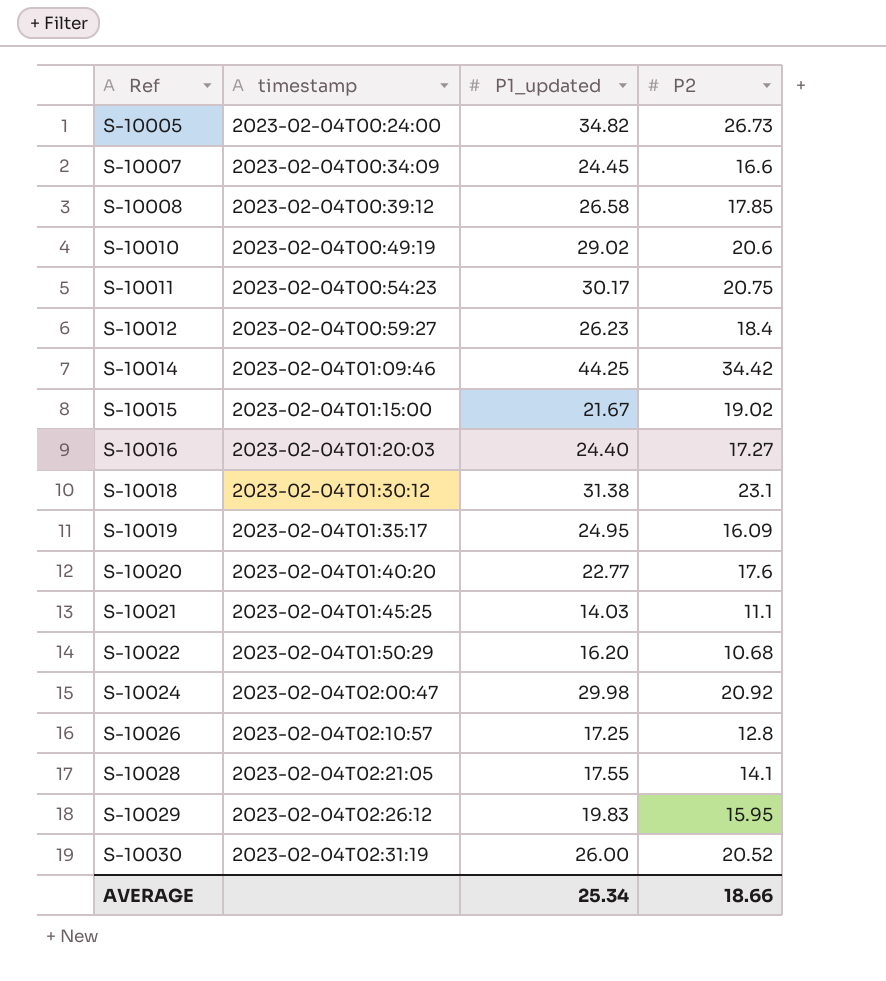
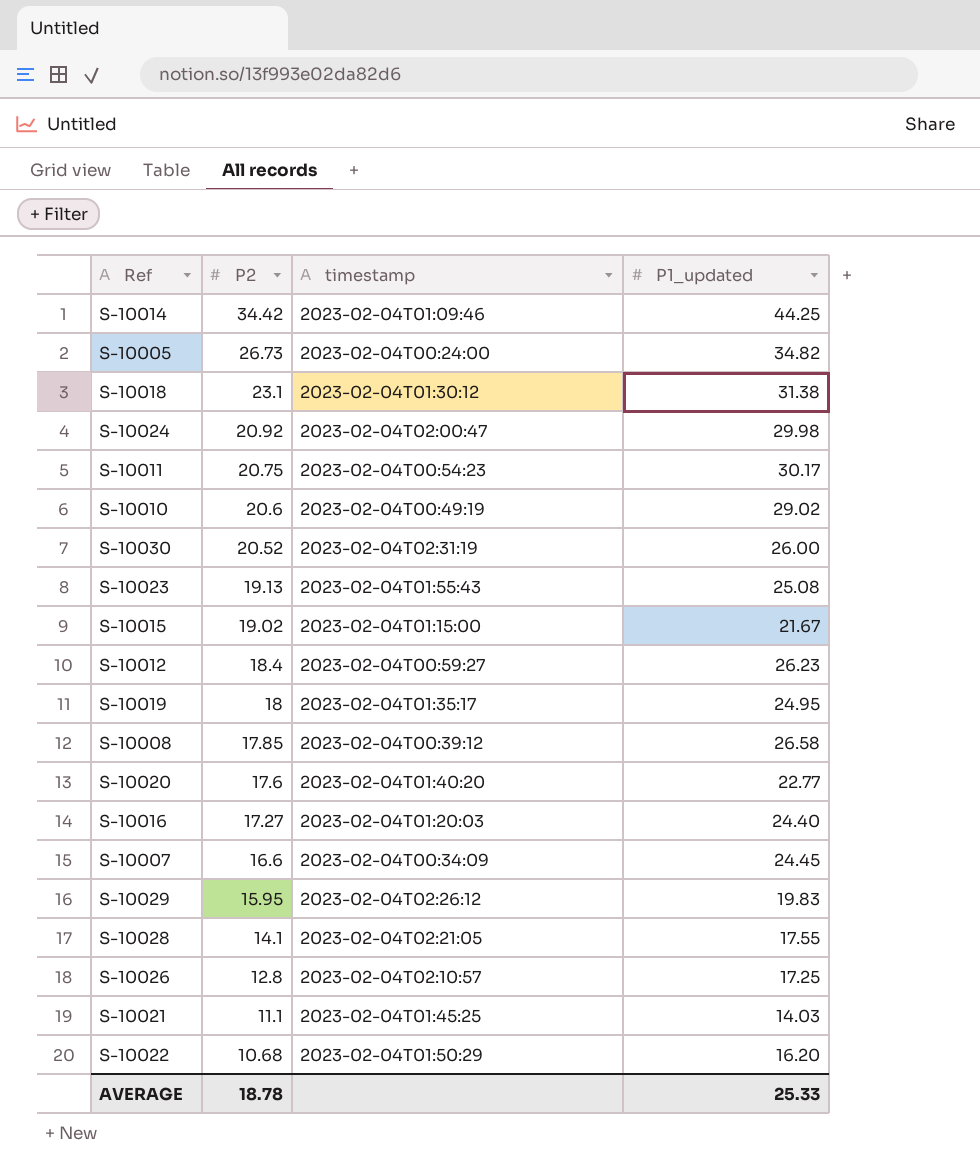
row order: Ref ascending -> P2 descending
column P2 | position: 4 -> 2
row S-10023: none -> 19.13 | 2023-02-04T01:55:43 | 25.08
S-10019 | P2: 16.09 -> 18
AVERAGE | P2: 18.66 -> 18.78
AVERAGE | P1_updated: 25.34 -> 25.33

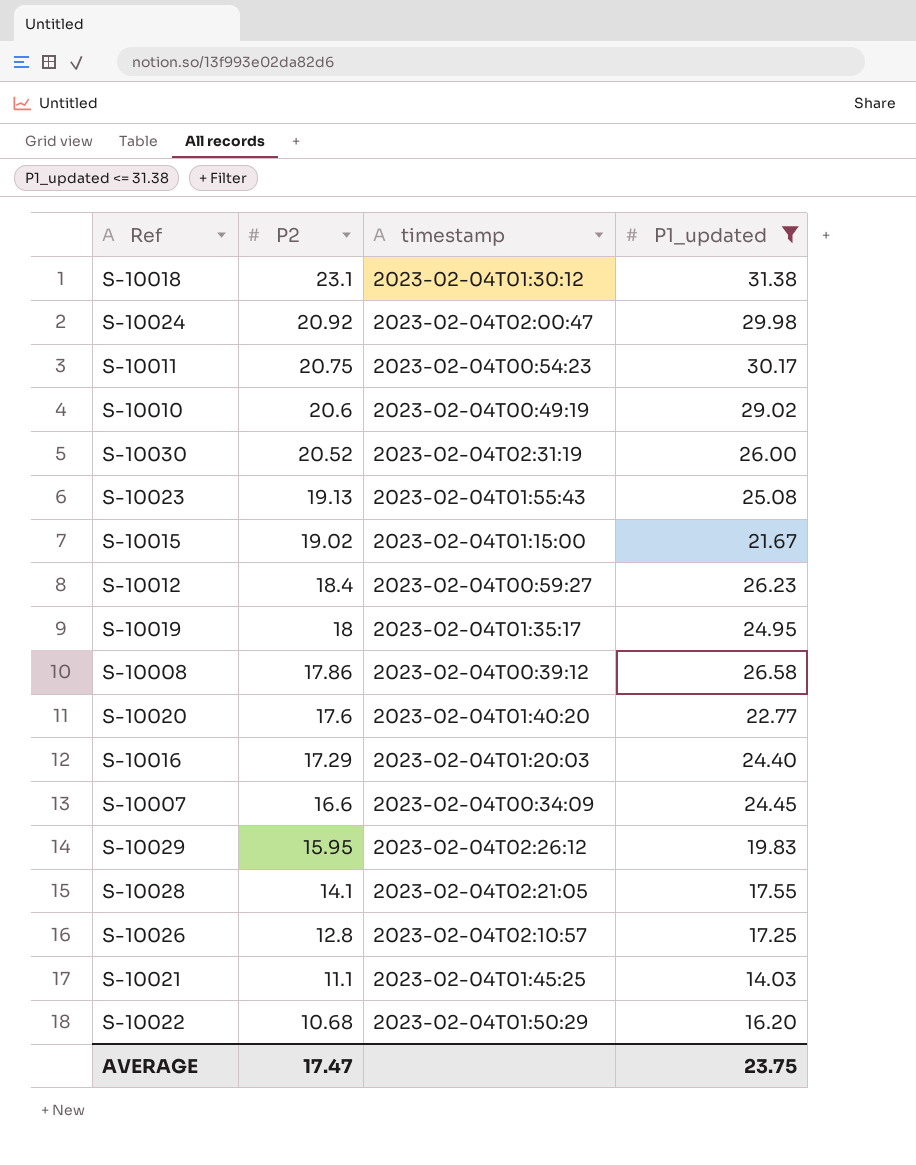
filter: none -> P1_updated <= 31.38
S-10008 | P2: 17.85 -> 17.86
S-10016 | P2: 17.27 -> 17.29
AVERAGE | P2: 18.78 -> 17.47
AVERAGE | P1_updated: 25.33 -> 23.75

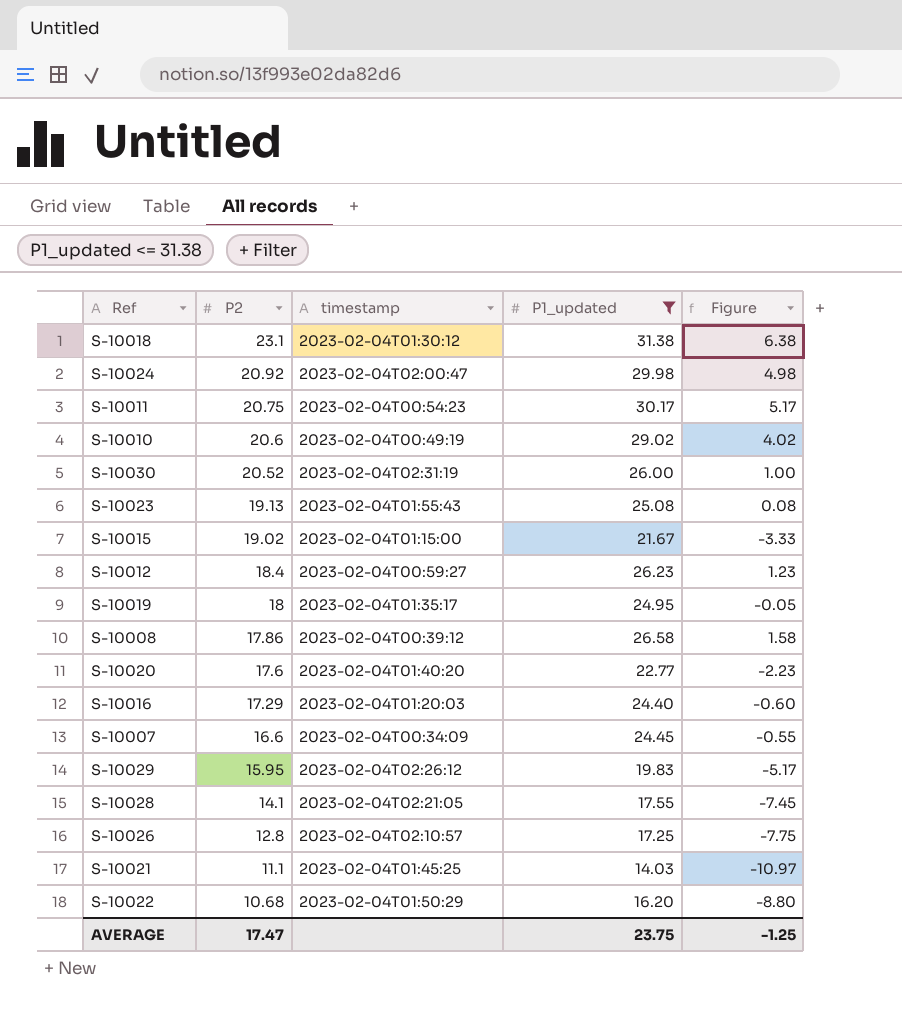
column Figure | formula: none -> [P1_updated] - 25

